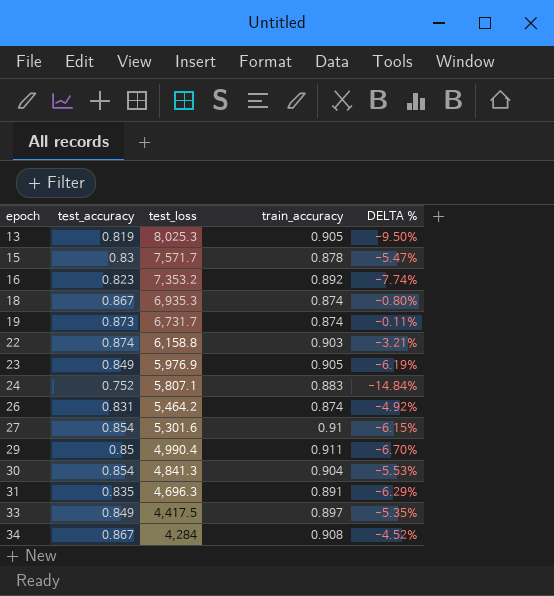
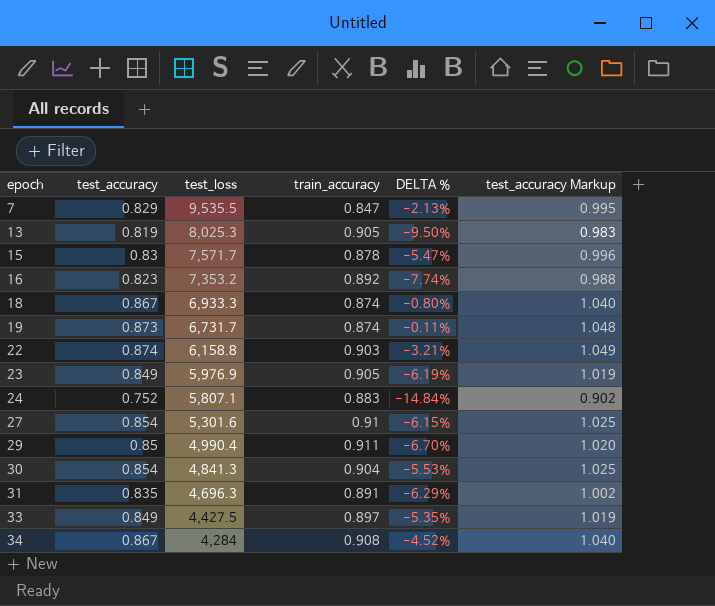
column test_accuracy Markup | formula: none -> [test_accuracy] * 1.2
row 26: 0.831 | 5,464.2 | 0.874 | -4.92% -> none
row 7: none -> 0.829 | 9,535.5 | 0.847 | -2.13% | 0.995
18 | test_loss: 6,935.3 -> 6,933.3
33 | test_loss: 4,417.5 -> 4,427.5

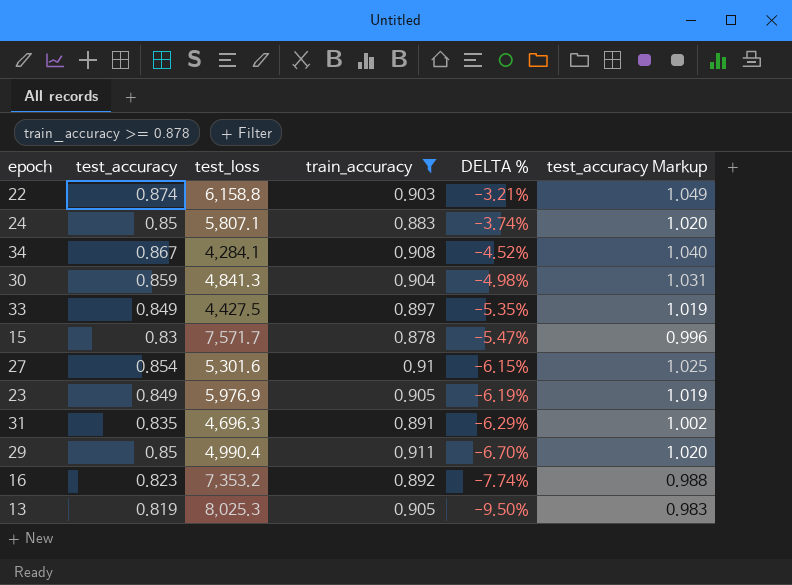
filter: none -> train_accuracy >= 0.878
row order: epoch ascending -> DELTA % descending
24 | test_accuracy: 0.752 -> 0.85
24 | DELTA %: -14.84% -> -3.74%
24 | test_accuracy Markup: 0.902 -> 1.020
34 | test_loss: 4,284 -> 4,284.1
30 | test_accuracy: 0.854 -> 0.859
30 | DELTA %: -5.53% -> -4.98%
30 | test_accuracy Markup: 1.025 -> 1.031

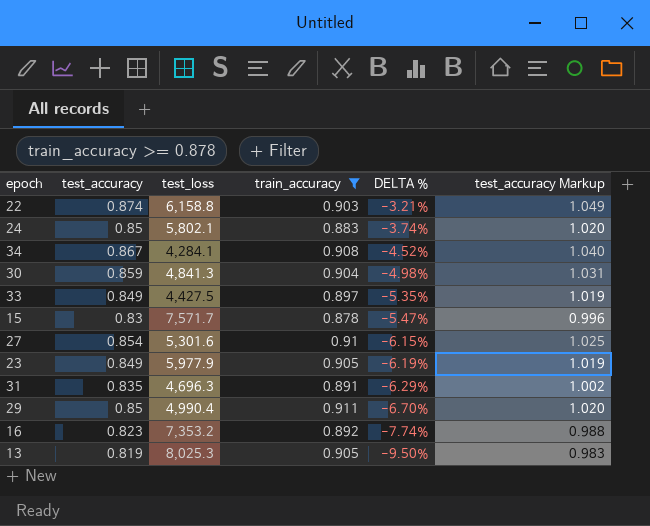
24 | test_loss: 5,807.1 -> 5,802.1
23 | test_loss: 5,976.9 -> 5,977.9

